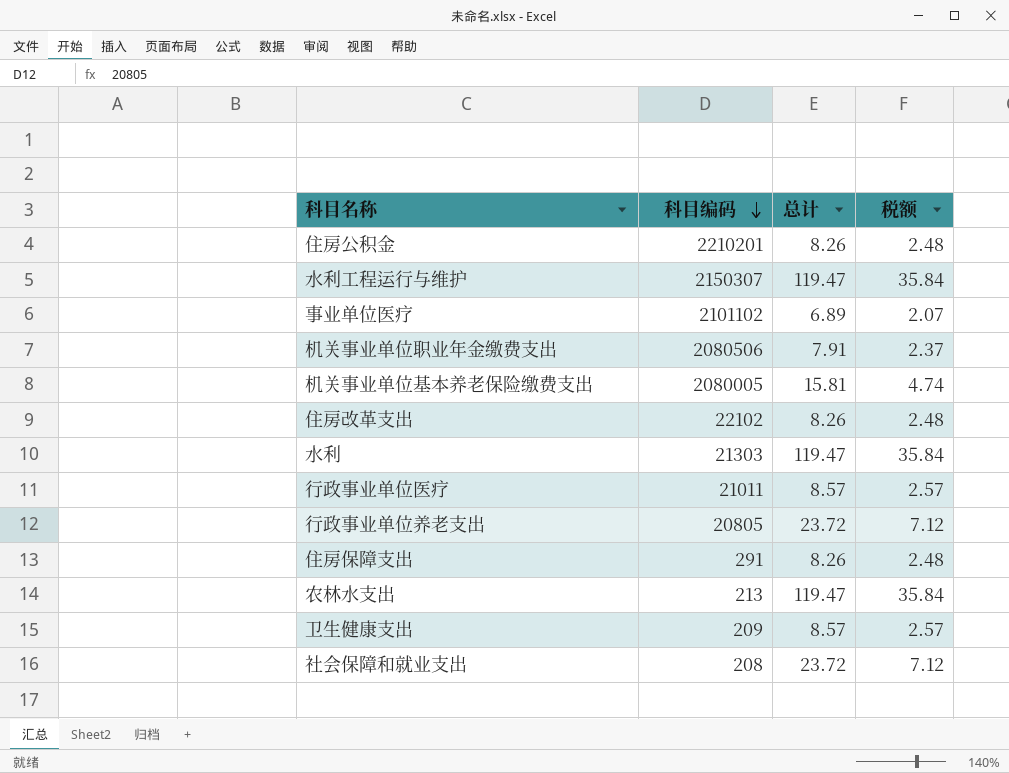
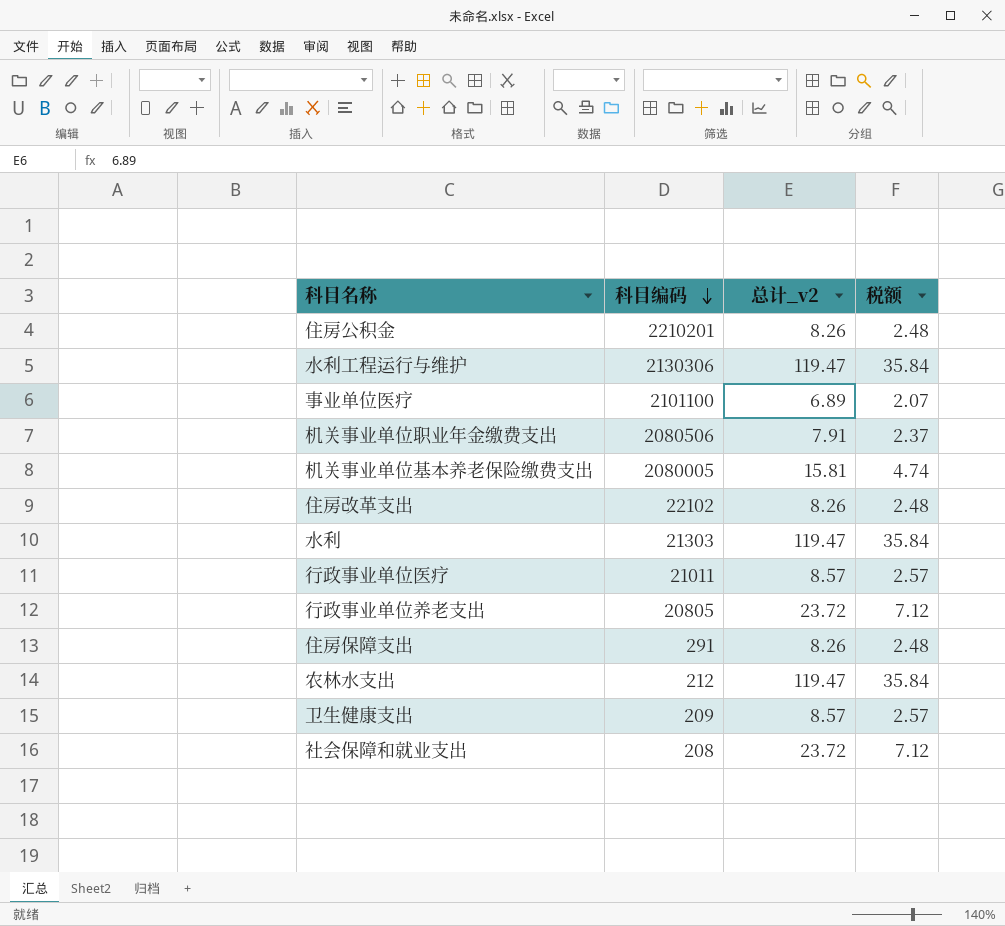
column name: 总计 -> 总计_v2
水利工程运行与维护 | 科目编码: 2150307 -> 2130306
事业单位医疗 | 科目编码: 2101102 -> 2101100
农林水支出 | 科目编码: 213 -> 212

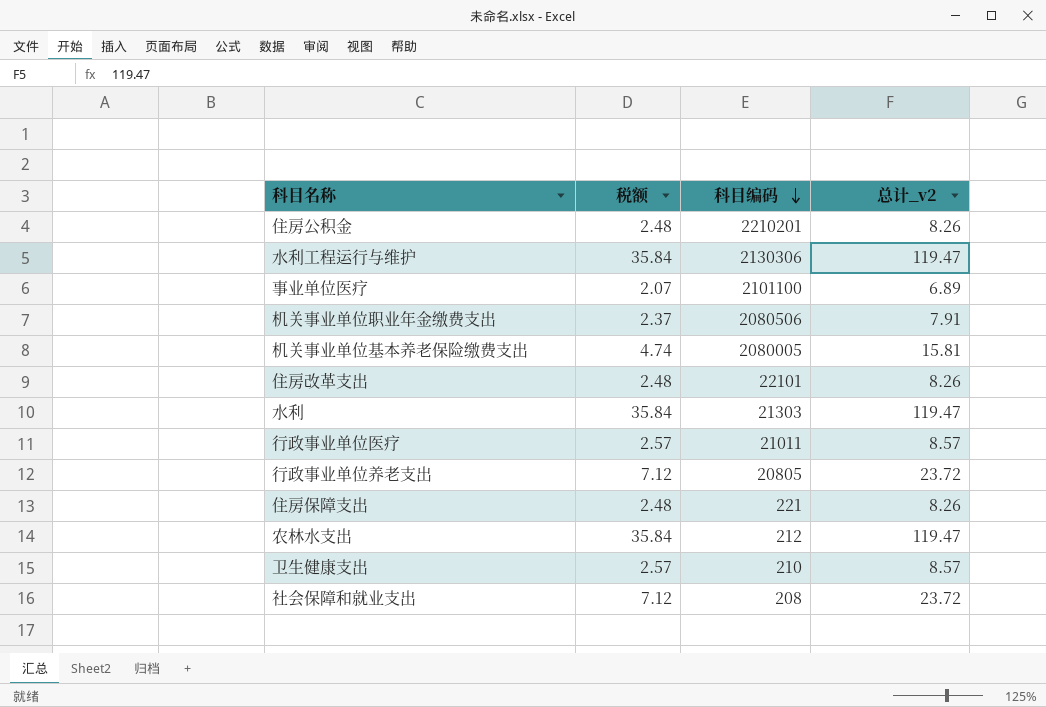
column 税额 | position: 4 -> 2
住房改革支出 | 科目编码: 22102 -> 22101
住房保障支出 | 科目编码: 291 -> 221
卫生健康支出 | 科目编码: 209 -> 210

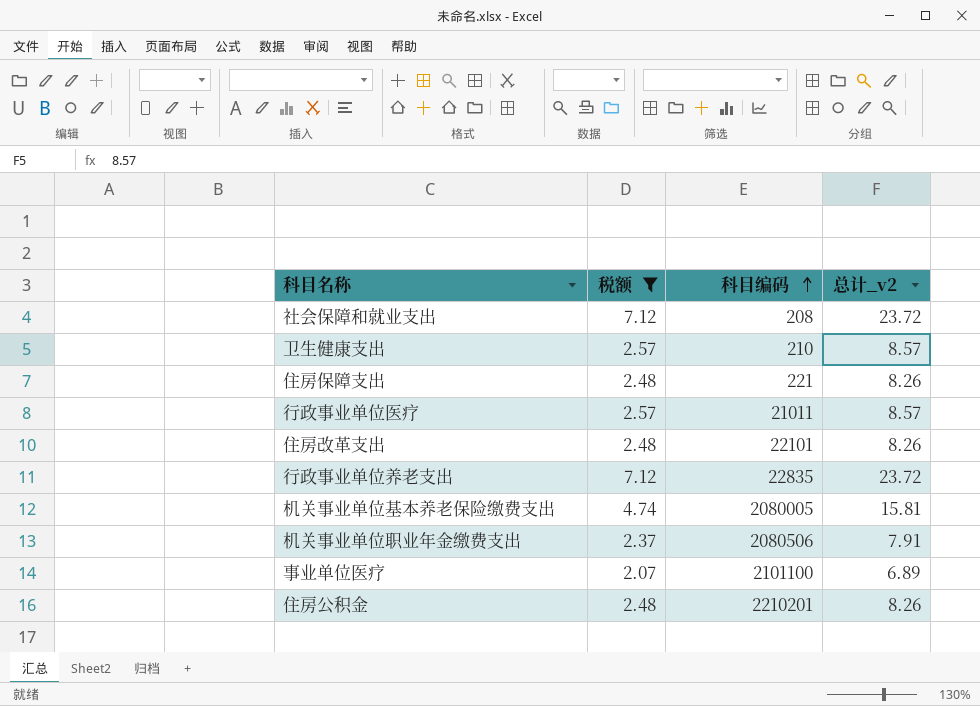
filter: none -> 税额 != 35.84
row order: 科目编码 descending -> 科目编码 ascending
行政事业单位养老支出 | 科目编码: 20805 -> 22835

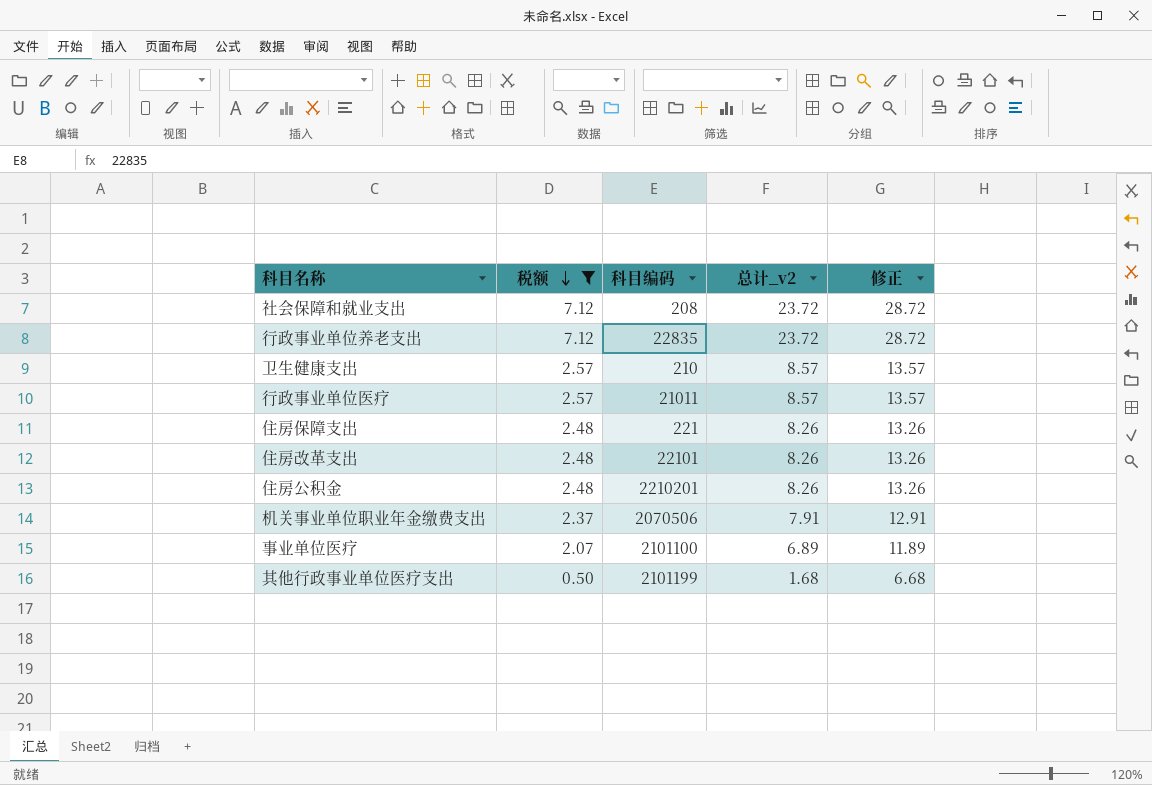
row order: 科目编码 ascending -> 税额 descending
column 修正 | formula: none -> [总计_v2] + 5
row 机关事业单位基本养老保险缴费支出: 4.74 | 2080005 | 15.81 -> none
机关事业单位职业年金缴费支出 | 科目编码: 2080506 -> 2070506
row 其他行政事业单位医疗支出: none -> 0.50 | 2101199 | 1.68 | 6.68

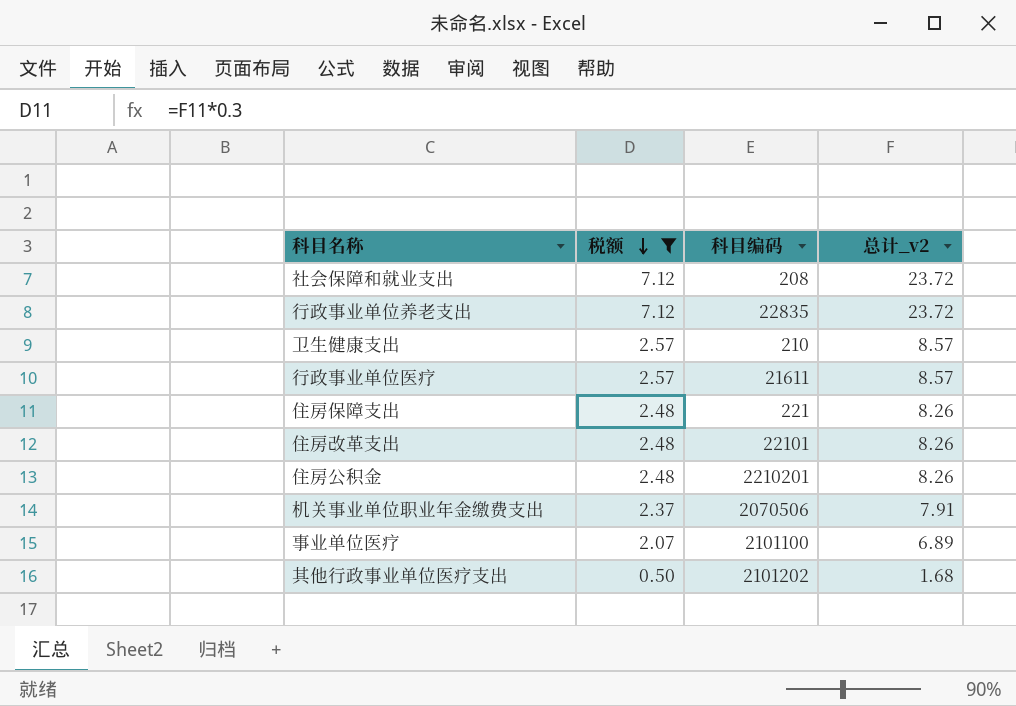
column 修正 | formula: [总计_v2] + 5 -> none
行政事业单位医疗 | 科目编码: 21011 -> 21611
其他行政事业单位医疗支出 | 科目编码: 2101199 -> 2101202

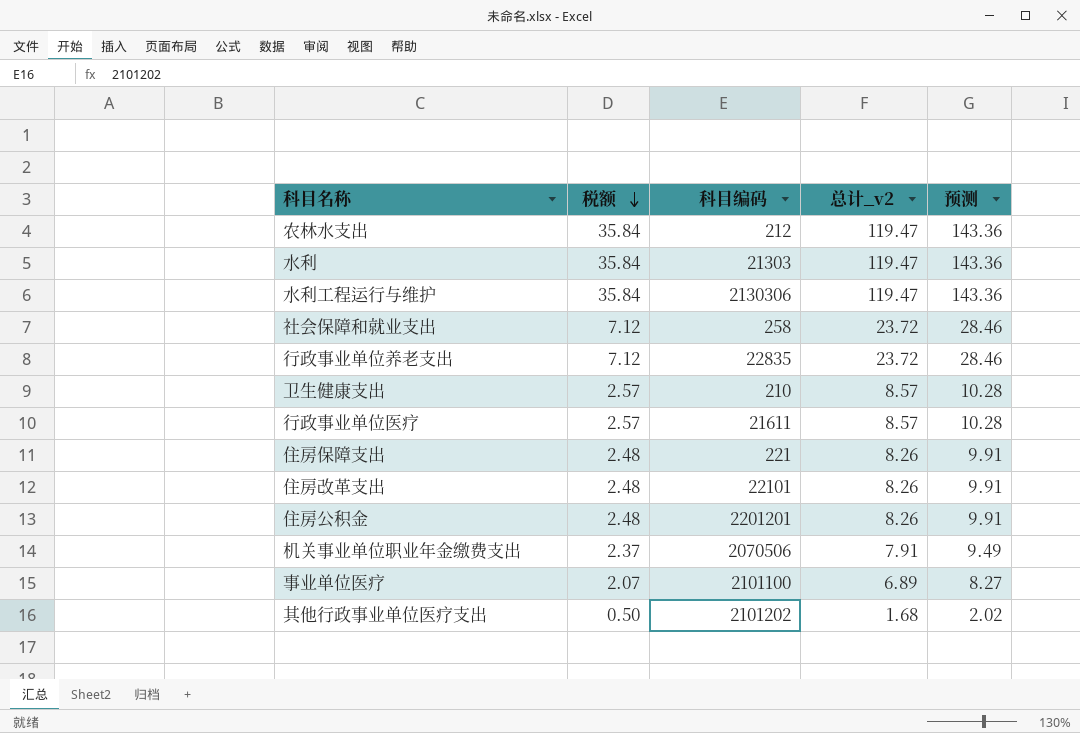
filter: 税额 != 35.84 -> none
column 预测 | formula: none -> [总计_v2] * 1.2
社会保障和就业支出 | 科目编码: 208 -> 258
住房公积金 | 科目编码: 2210201 -> 2201201

